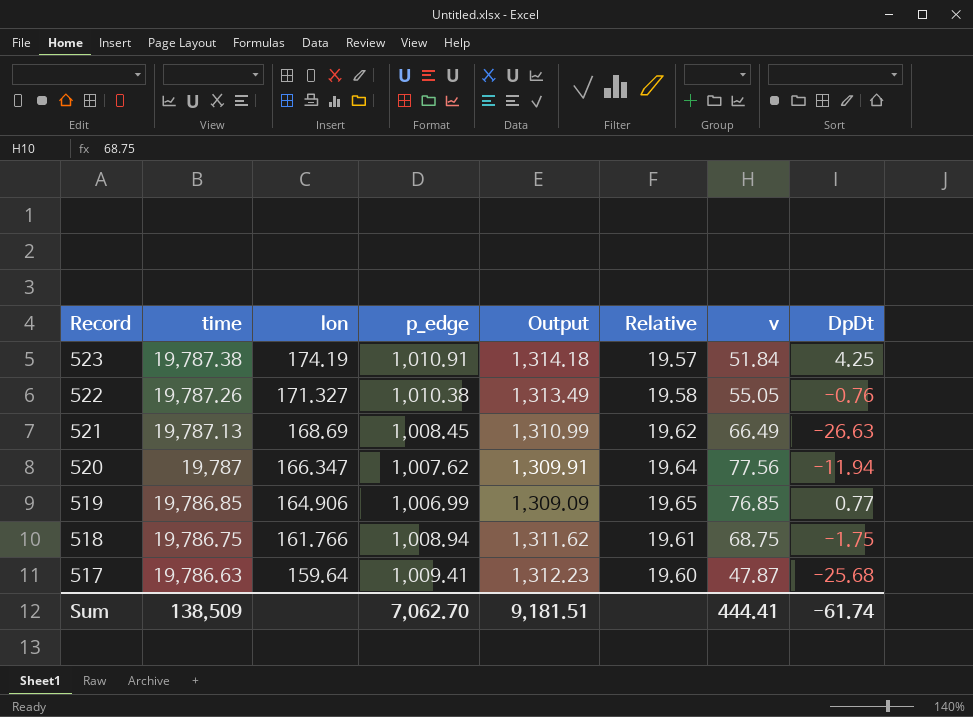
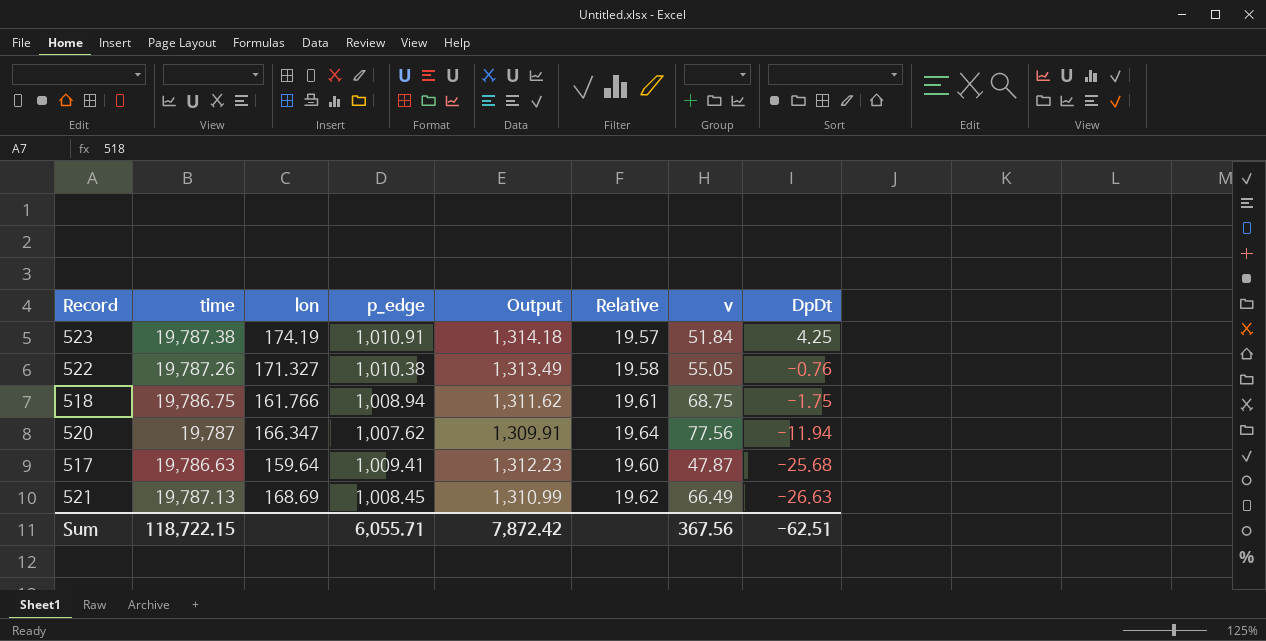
row order: Record descending -> DpDt descending
row 519: 19,786.85 | 164.906 | 1,006.99 | 1,309.09 | 19.65 | 76.85 | 0.77 -> none
Sum | time: 138,509 -> 118,722.15
Sum | p_edge: 7,062.70 -> 6,055.71
Sum | Output: 9,181.51 -> 7,872.42
Sum | v: 444.41 -> 367.56
Sum | DpDt: -61.74 -> -62.51

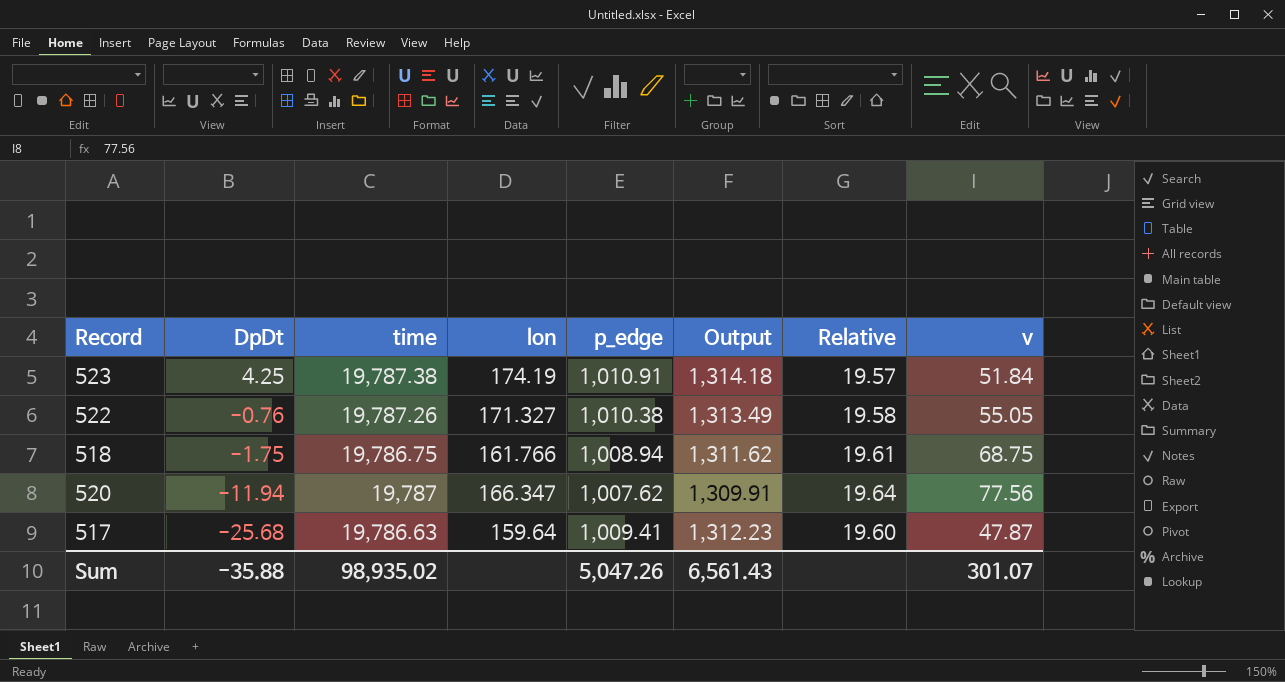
column DpDt | position: 8 -> 2
row 521: 19,787.13 | 168.69 | 1,008.45 | 1,310.99 | 19.62 | 66.49 | -26.63 -> none
Sum | DpDt: -62.51 -> -35.88
Sum | time: 118,722.15 -> 98,935.02
Sum | p_edge: 6,055.71 -> 5,047.26
Sum | Output: 7,872.42 -> 6,561.43
Sum | v: 367.56 -> 301.07

